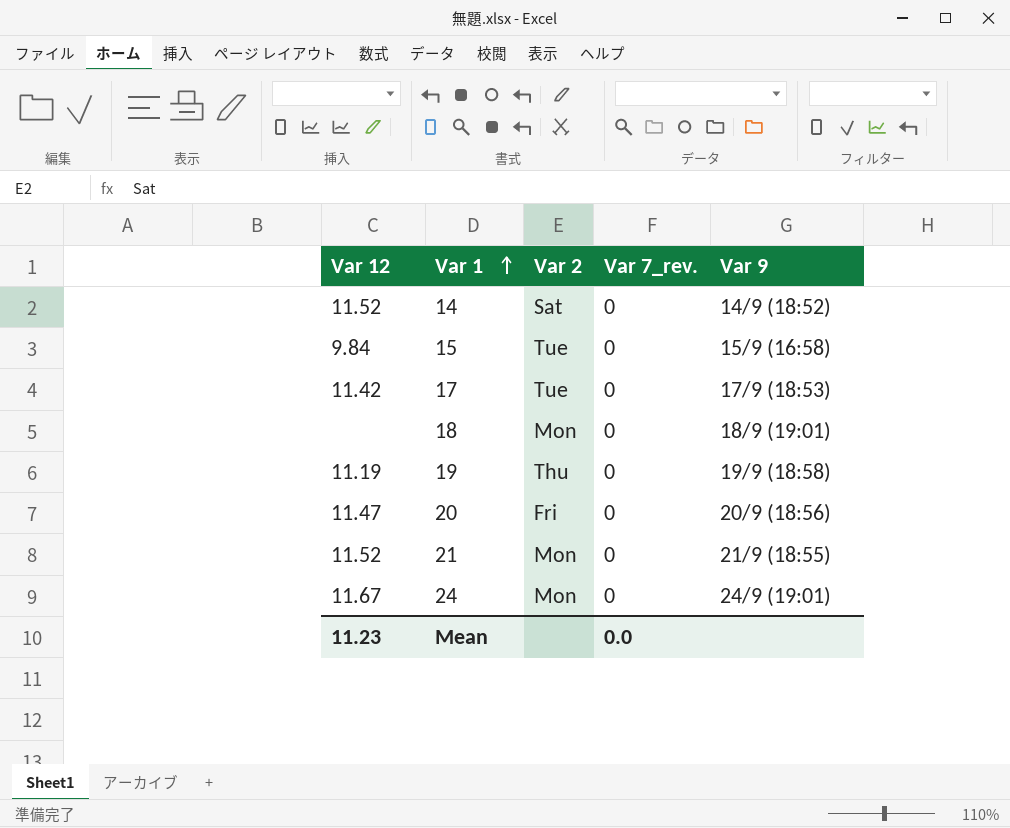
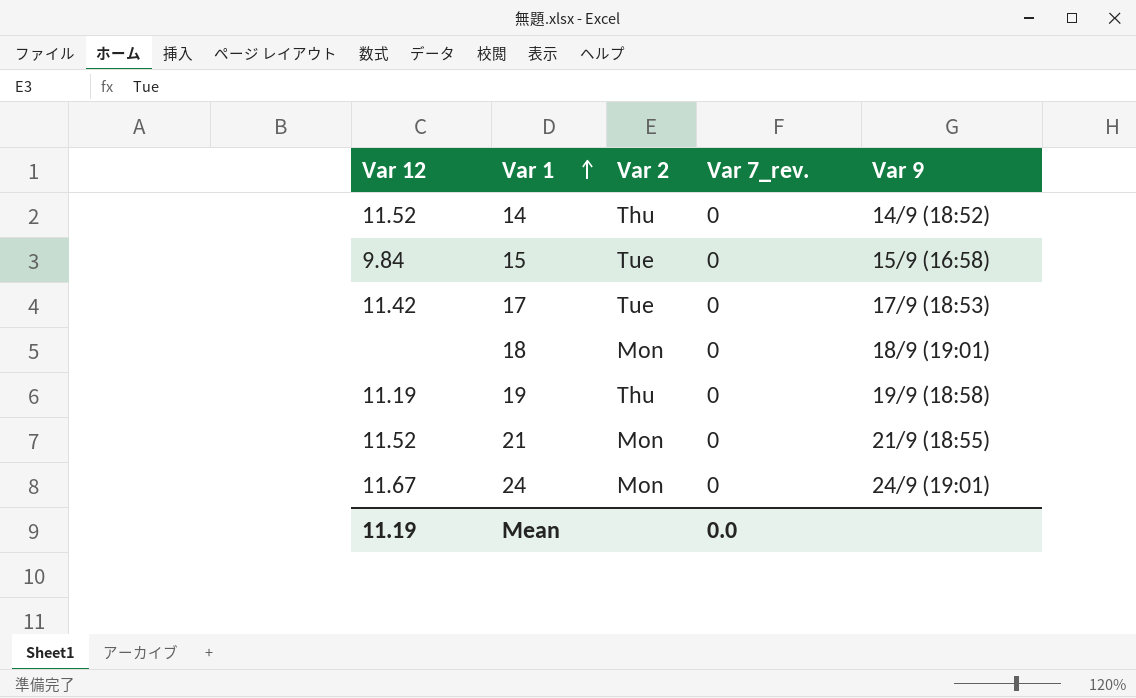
row 20: 11.47 | Fri | 0 | 20/9 (18:56) -> none
14 | Var 2: Sat -> Thu
Mean | Var 12: 11.23 -> 11.19

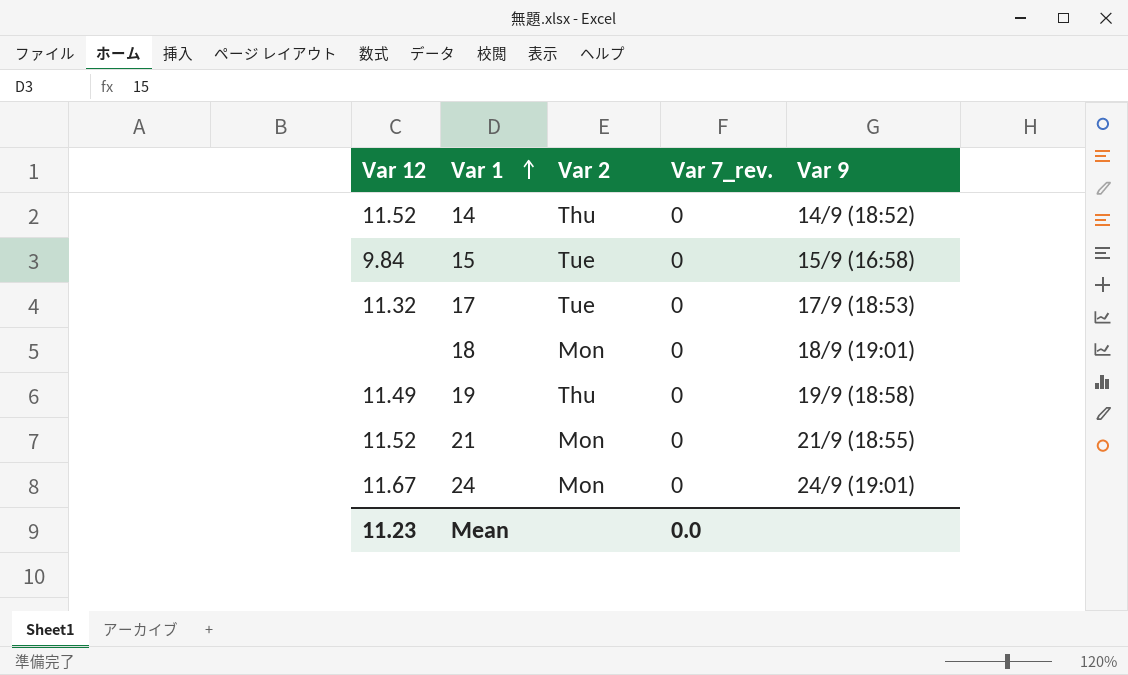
17 | Var 12: 11.42 -> 11.32
19 | Var 12: 11.19 -> 11.49
Mean | Var 12: 11.19 -> 11.23

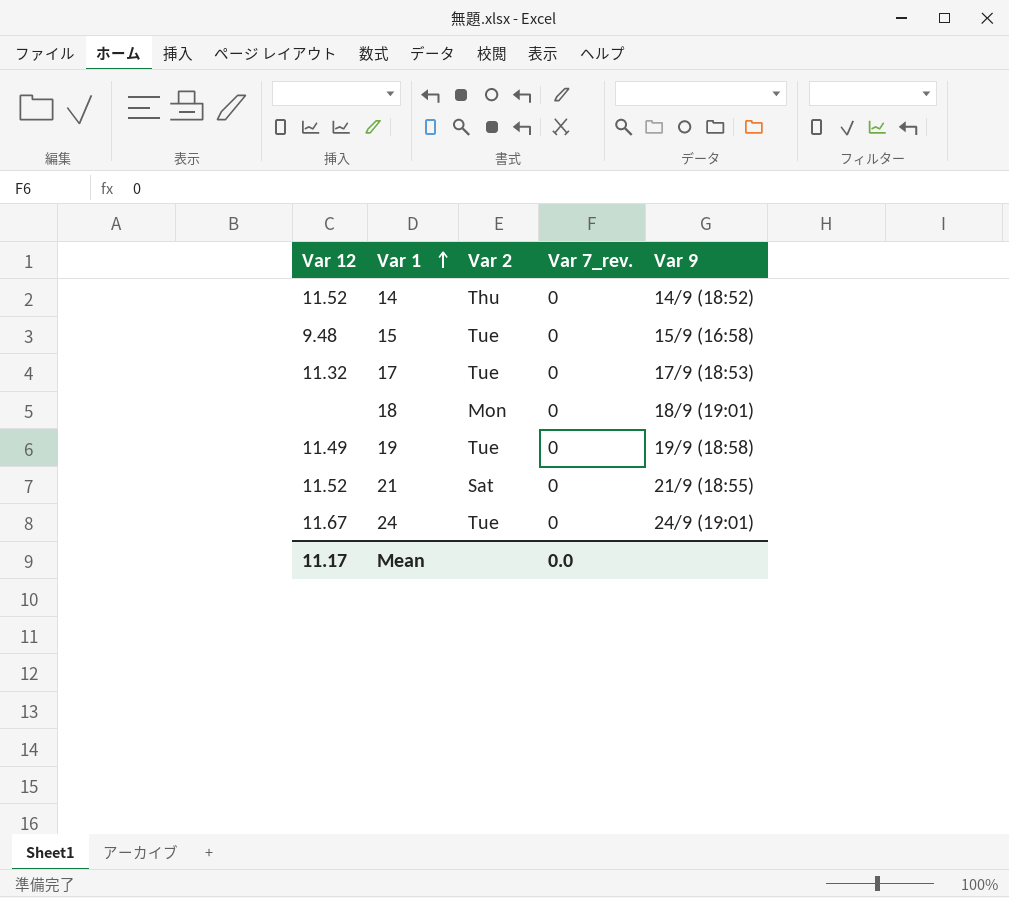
15 | Var 12: 9.84 -> 9.48
19 | Var 2: Thu -> Tue
21 | Var 2: Mon -> Sat
24 | Var 2: Mon -> Tue
Mean | Var 12: 11.23 -> 11.17

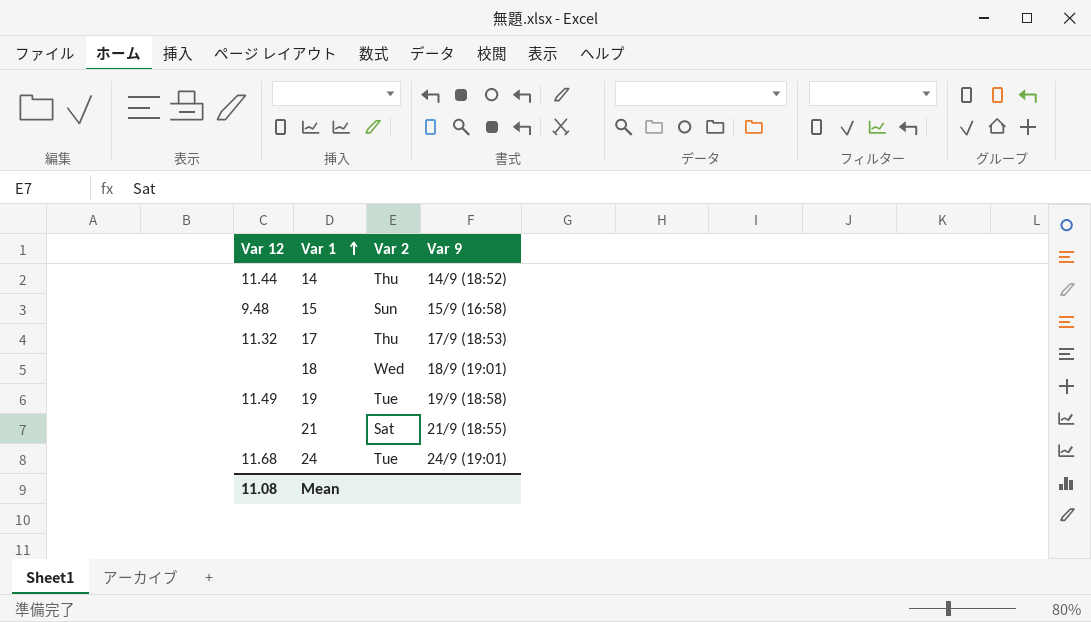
column Var 7_rev. | position: 4 -> none
14 | Var 12: 11.52 -> 11.44
15 | Var 2: Tue -> Sun
17 | Var 2: Tue -> Thu
18 | Var 2: Mon -> Wed
21 | Var 12: 11.52 -> none
24 | Var 12: 11.67 -> 11.68
Mean | Var 12: 11.17 -> 11.08

